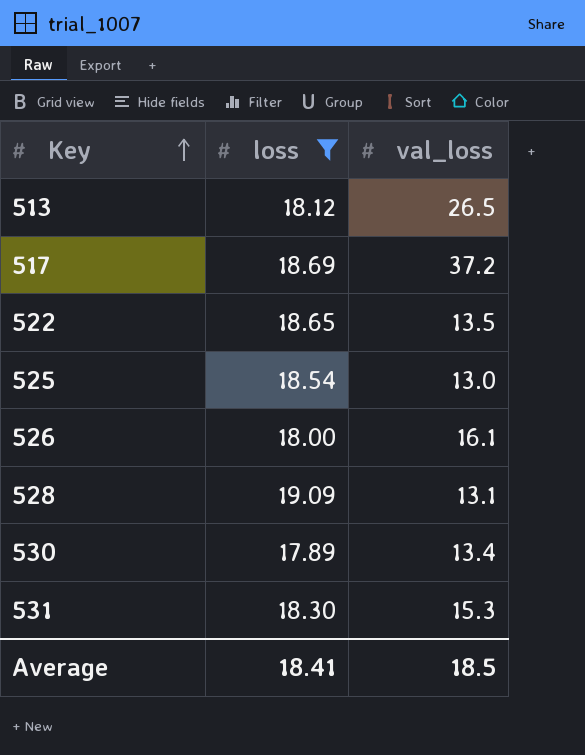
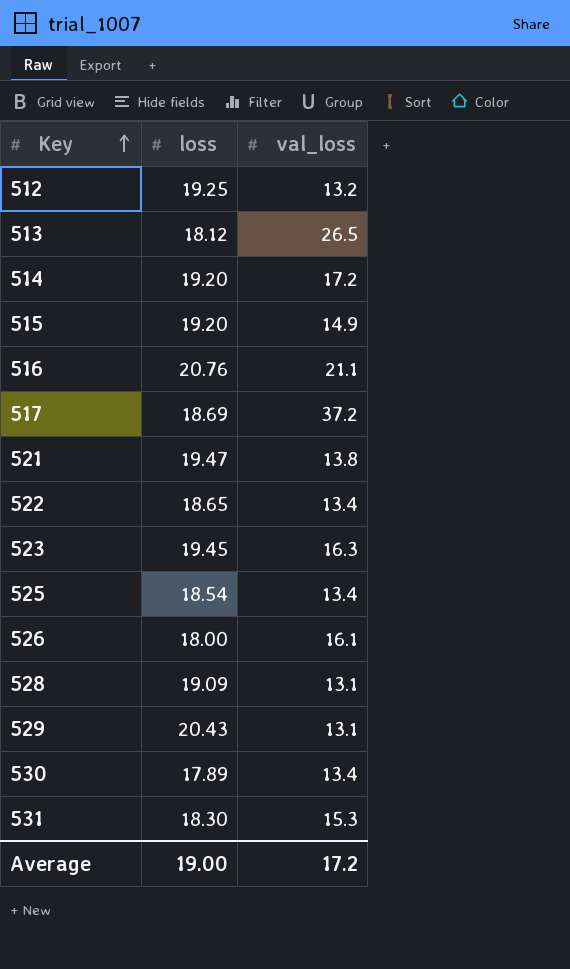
filter: loss <= 19.09 -> none
522 | val_loss: 13.5 -> 13.4
525 | val_loss: 13.0 -> 13.4
Average | loss: 18.41 -> 19.00
Average | val_loss: 18.5 -> 17.2

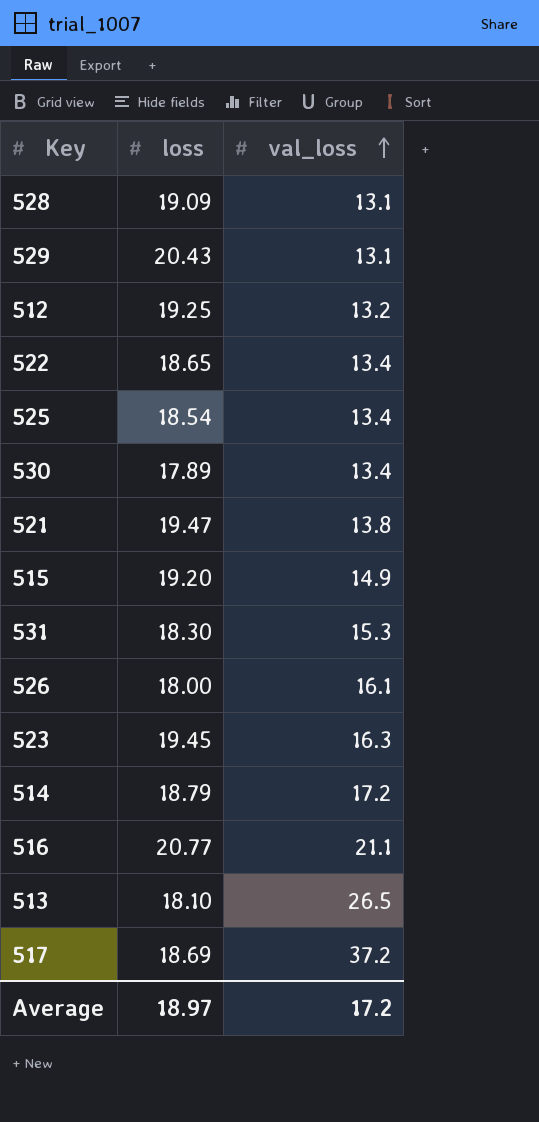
row order: Key ascending -> val_loss ascending
514 | loss: 19.20 -> 18.79
516 | loss: 20.76 -> 20.77
513 | loss: 18.12 -> 18.10
Average | loss: 19.00 -> 18.97

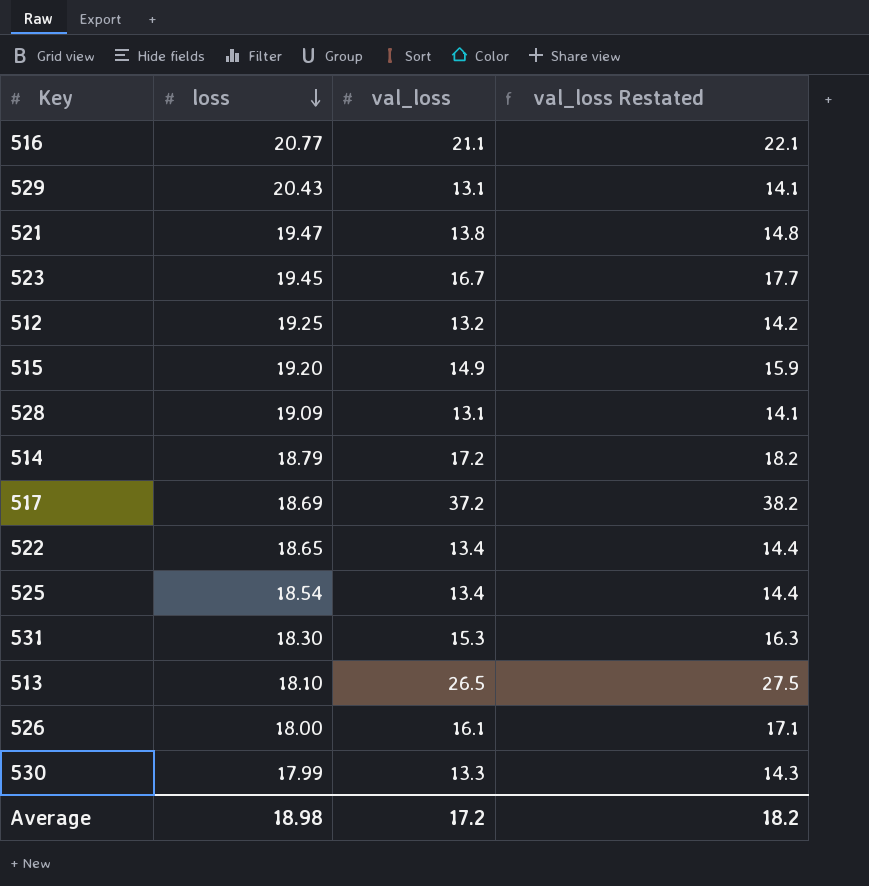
row order: val_loss ascending -> loss descending
column val_loss Restated | formula: none -> [val_loss] + 1
523 | val_loss: 16.3 -> 16.7
530 | loss: 17.89 -> 17.99
530 | val_loss: 13.4 -> 13.3
Average | loss: 18.97 -> 18.98

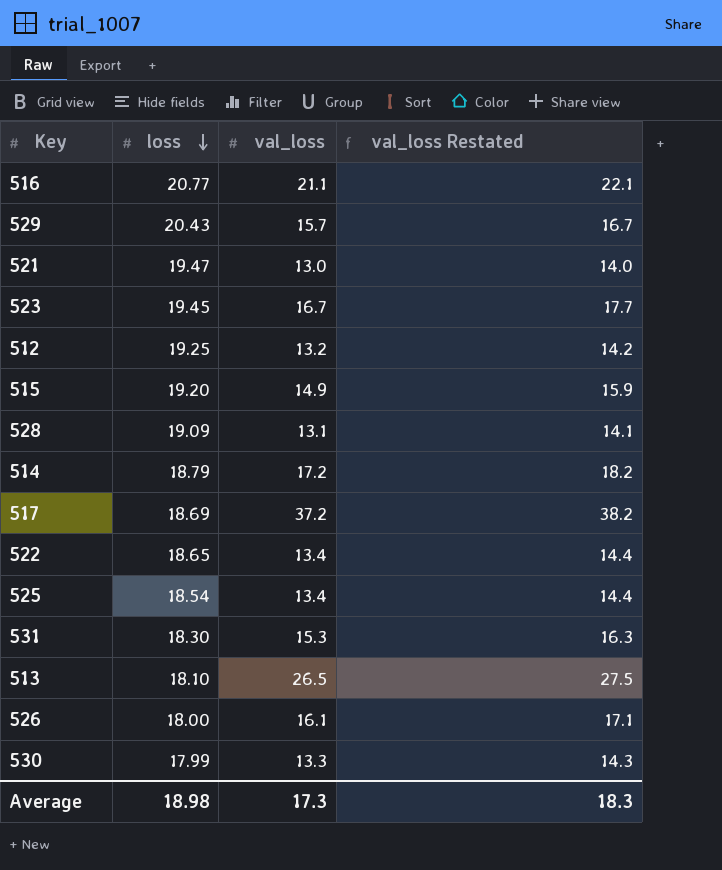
529 | val_loss: 13.1 -> 15.7
529 | val_loss Restated: 14.1 -> 16.7
521 | val_loss: 13.8 -> 13.0
521 | val_loss Restated: 14.8 -> 14.0
Average | val_loss: 17.2 -> 17.3
Average | val_loss Restated: 18.2 -> 18.3

